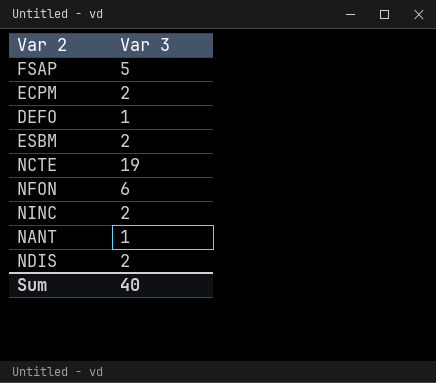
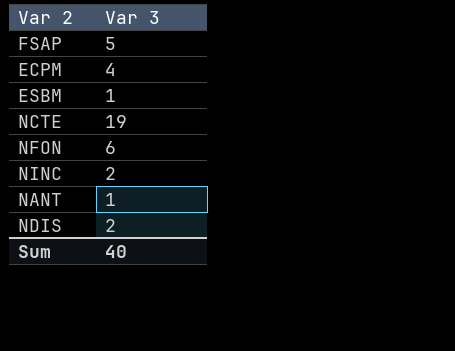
row DEFO: 1 -> none
ECPM | Var 3: 2 -> 4
ESBM | Var 3: 2 -> 1

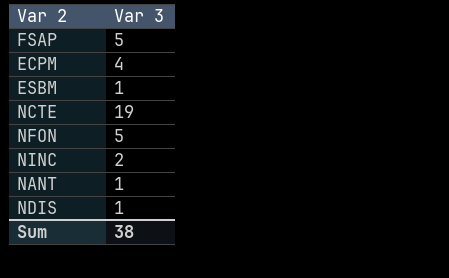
NFON | Var 3: 6 -> 5
NDIS | Var 3: 2 -> 1
Sum | Var 3: 40 -> 38

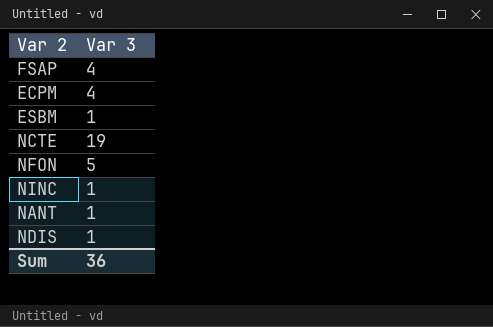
FSAP | Var 3: 5 -> 4
NINC | Var 3: 2 -> 1
Sum | Var 3: 38 -> 36

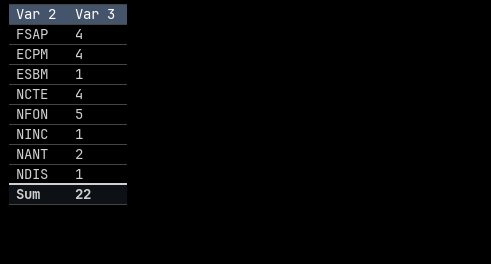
NCTE | Var 3: 19 -> 4
NANT | Var 3: 1 -> 2
Sum | Var 3: 36 -> 22

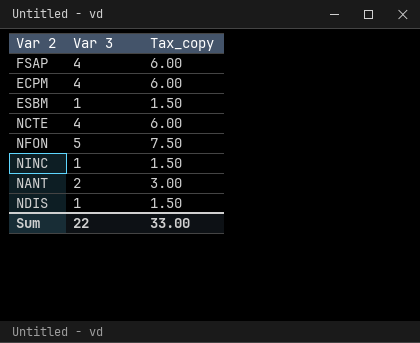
column Tax_copy | formula: none -> [Var 3] * 1.5

